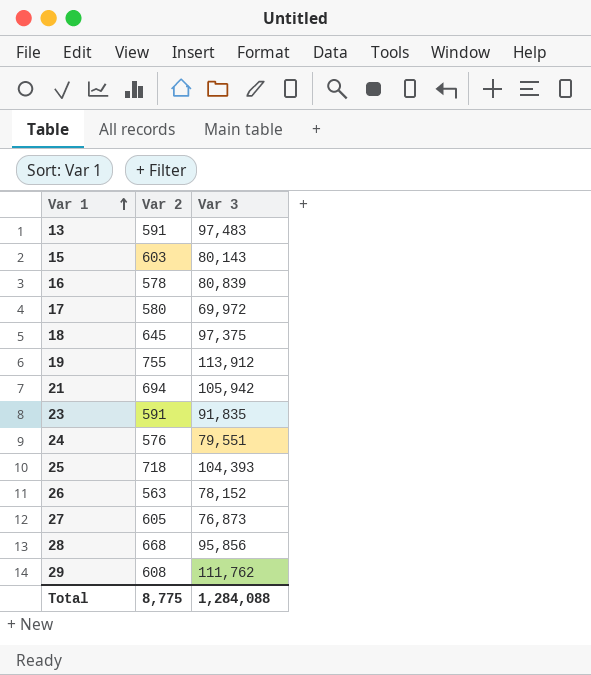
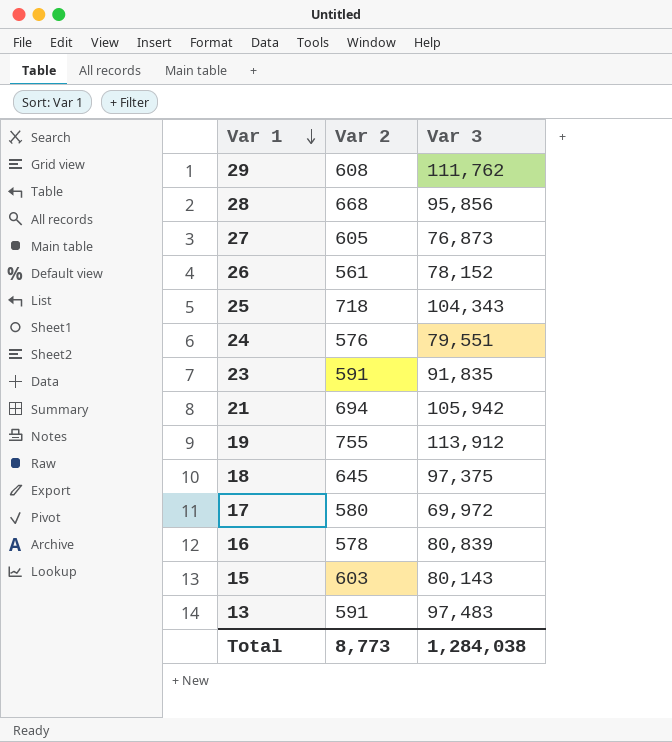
row order: Var 1 ascending -> Var 1 descending
26 | Var 2: 563 -> 561
25 | Var 3: 104,393 -> 104,343
Total | Var 2: 8,775 -> 8,773
Total | Var 3: 1,284,088 -> 1,284,038

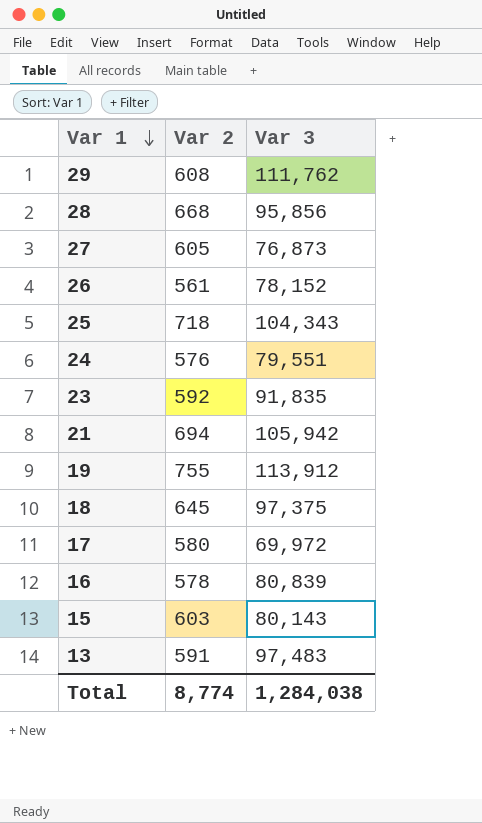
23 | Var 2: 591 -> 592
Total | Var 2: 8,773 -> 8,774

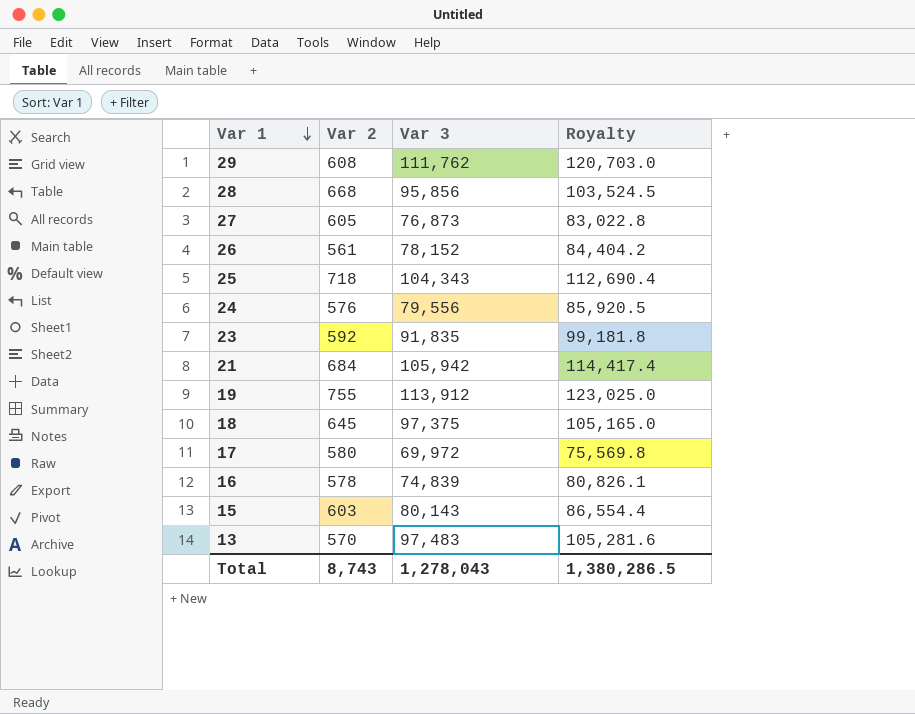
column Royalty | formula: none -> [Var 3] * 1.08
24 | Var 3: 79,551 -> 79,556
21 | Var 2: 694 -> 684
16 | Var 3: 80,839 -> 74,839
13 | Var 2: 591 -> 570
Total | Var 2: 8,774 -> 8,743
Total | Var 3: 1,284,038 -> 1,278,043

